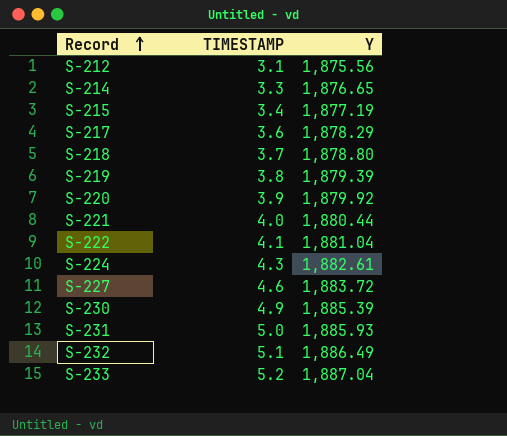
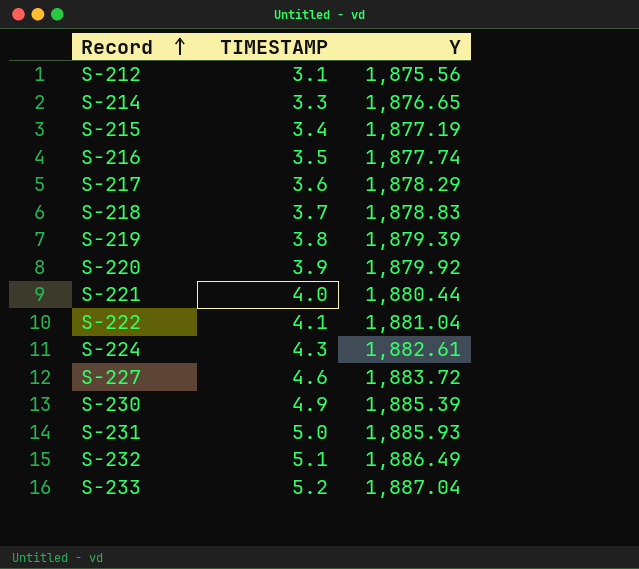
row S-216: none -> 3.5 | 1,877.74
S-218 | Y: 1,878.80 -> 1,878.83

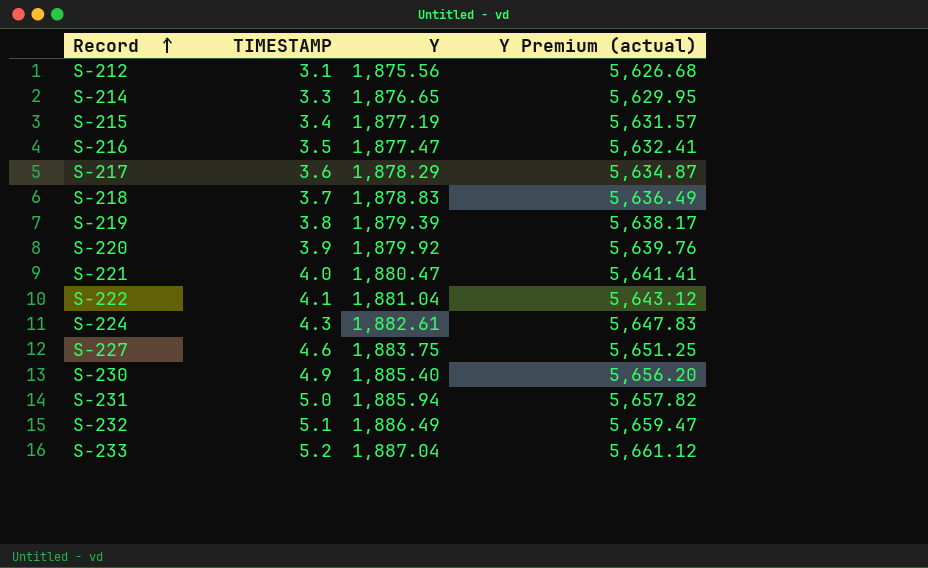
column Y Premium (actual) | formula: none -> [Y] * 3
S-216 | Y: 1,877.74 -> 1,877.47
S-221 | Y: 1,880.44 -> 1,880.47
S-227 | Y: 1,883.72 -> 1,883.75
S-230 | Y: 1,885.39 -> 1,885.40
S-231 | Y: 1,885.93 -> 1,885.94

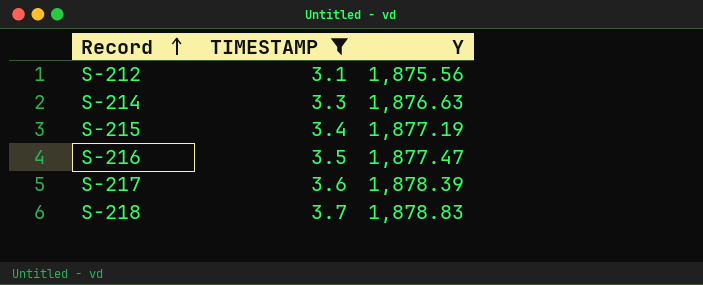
filter: none -> TIMESTAMP <= 3.7
column Y Premium (actual) | formula: [Y] * 3 -> none
S-214 | Y: 1,876.65 -> 1,876.63
S-217 | Y: 1,878.29 -> 1,878.39

